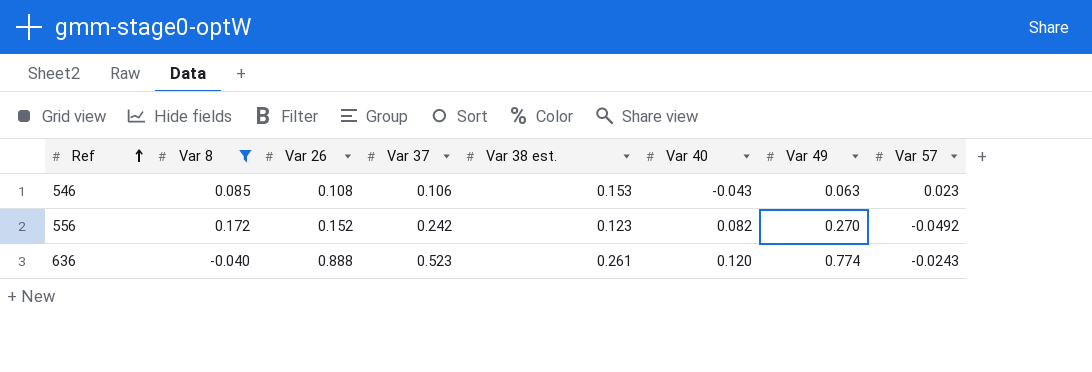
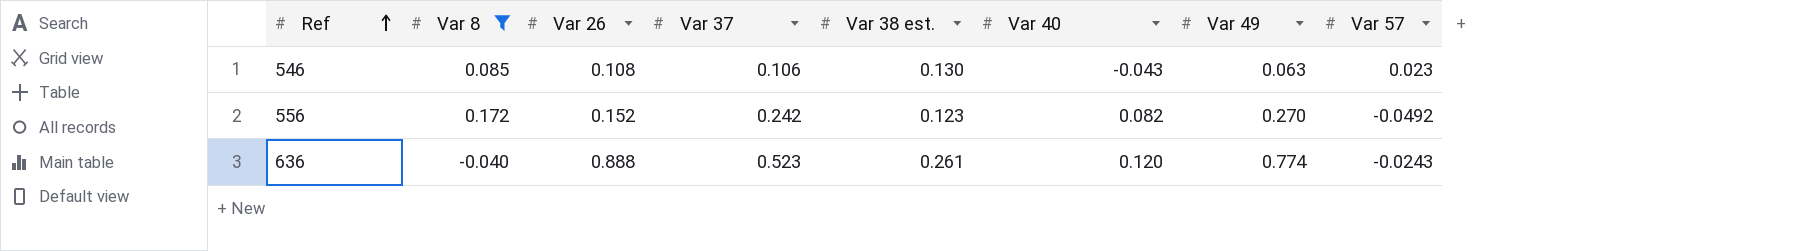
546 | Var 38 est.: 0.153 -> 0.130

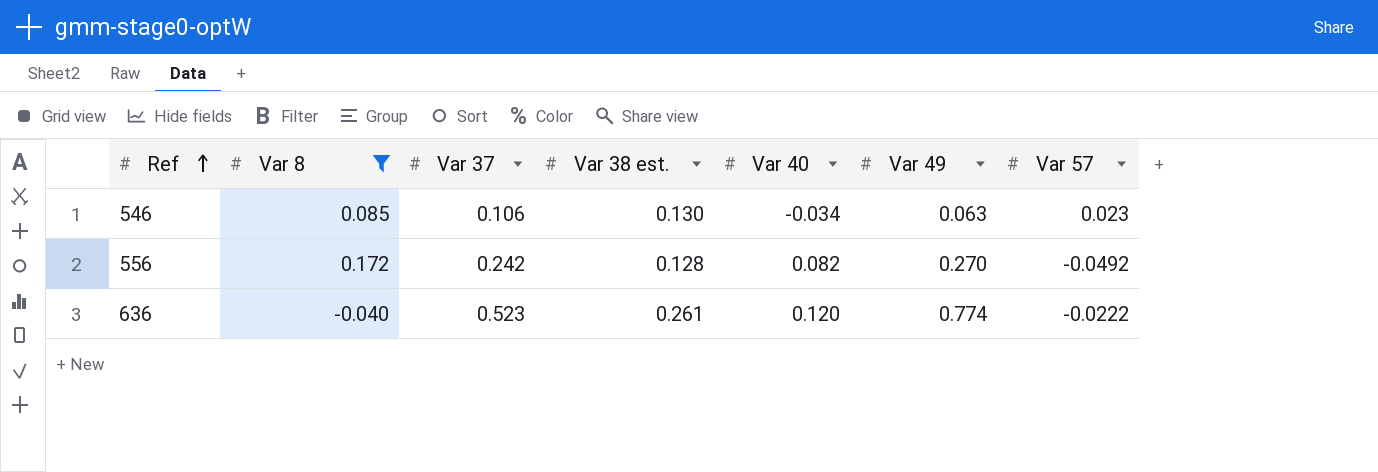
column Var 26 | position: 3 -> none
546 | Var 40: -0.043 -> -0.034
556 | Var 38 est.: 0.123 -> 0.128
636 | Var 57: -0.0243 -> -0.0222

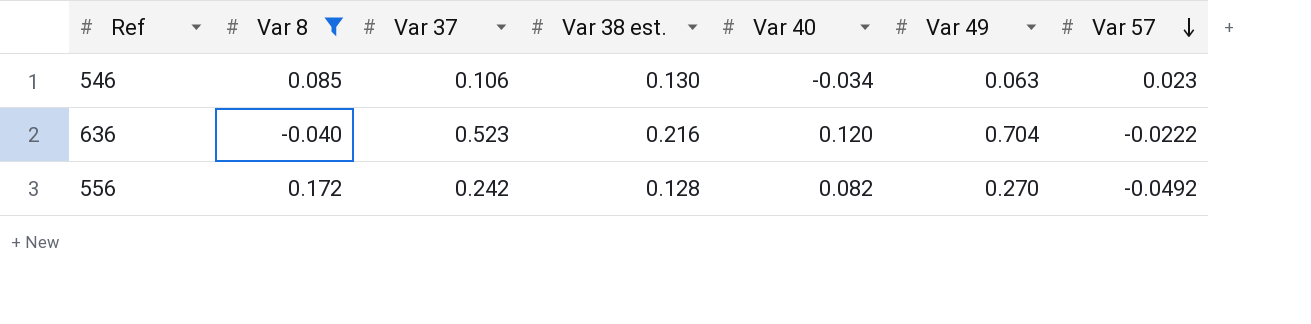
row order: Ref ascending -> Var 57 descending
636 | Var 38 est.: 0.261 -> 0.216
636 | Var 49: 0.774 -> 0.704

